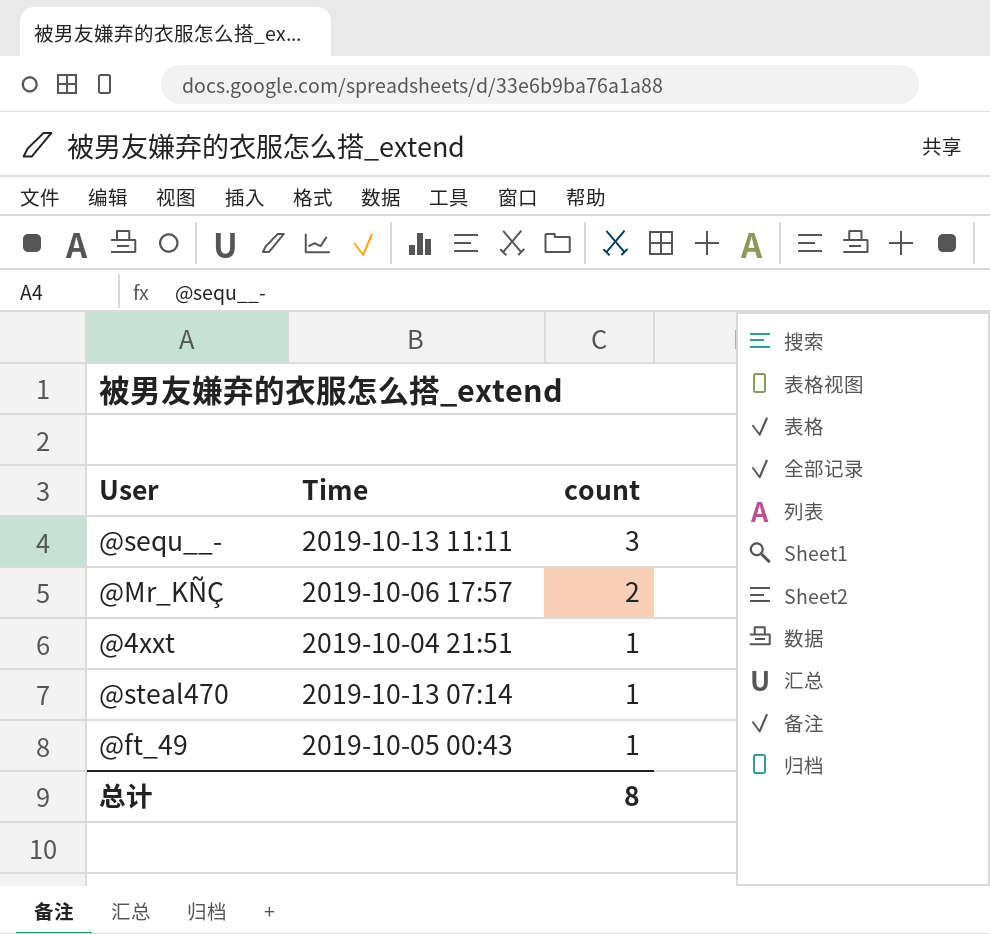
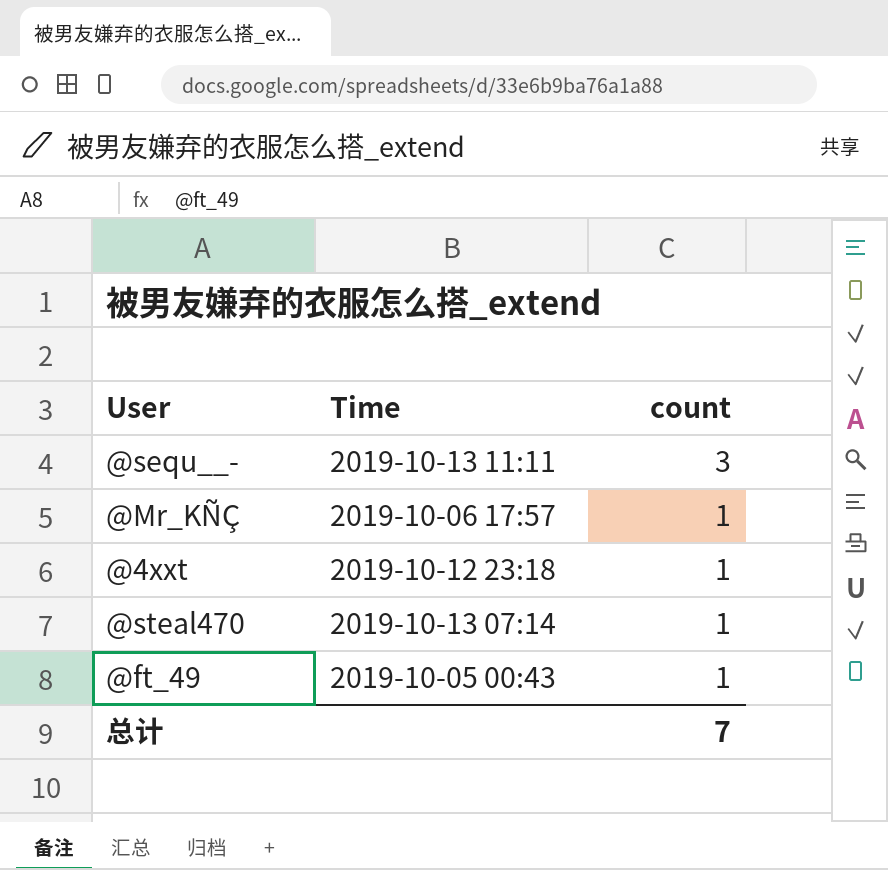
@Mr_KÑÇ | count: 2 -> 1
@4xxt | Time: 2019-10-04 21:51 -> 2019-10-12 23:18
总计 | count: 8 -> 7

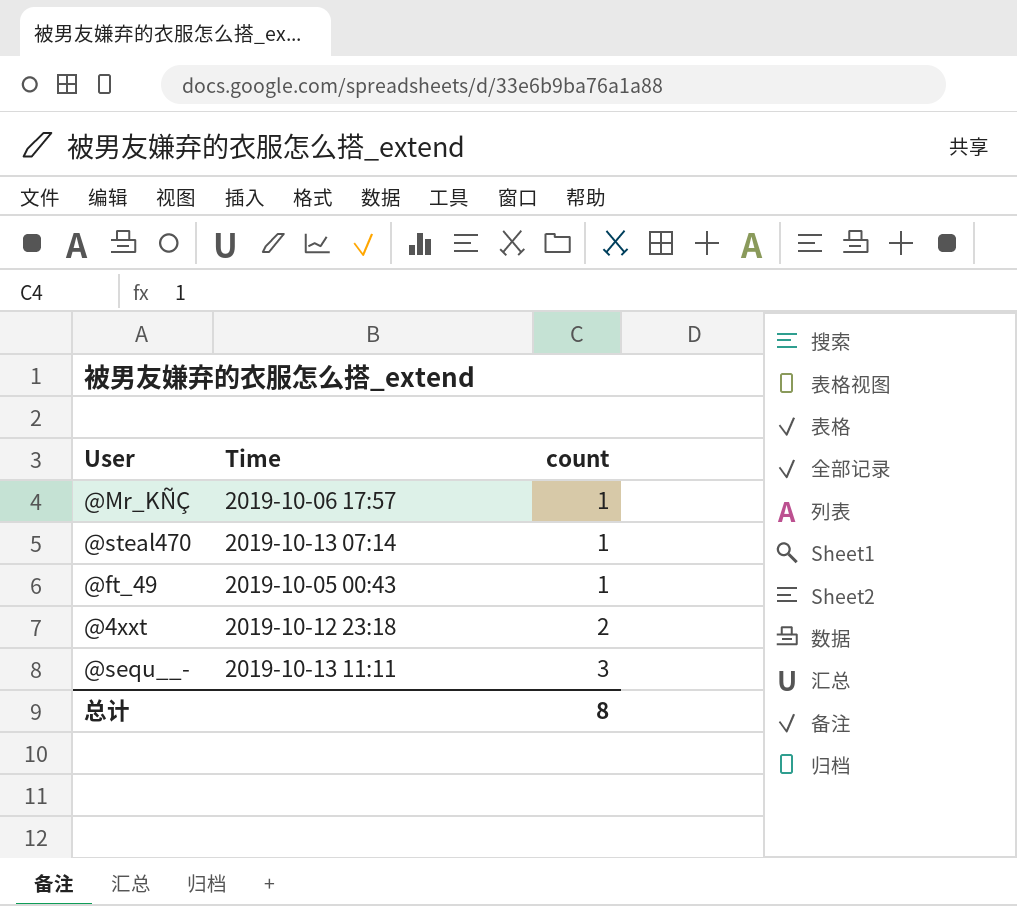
row order: count descending -> count ascending
@4xxt | count: 1 -> 2
总计 | count: 7 -> 8

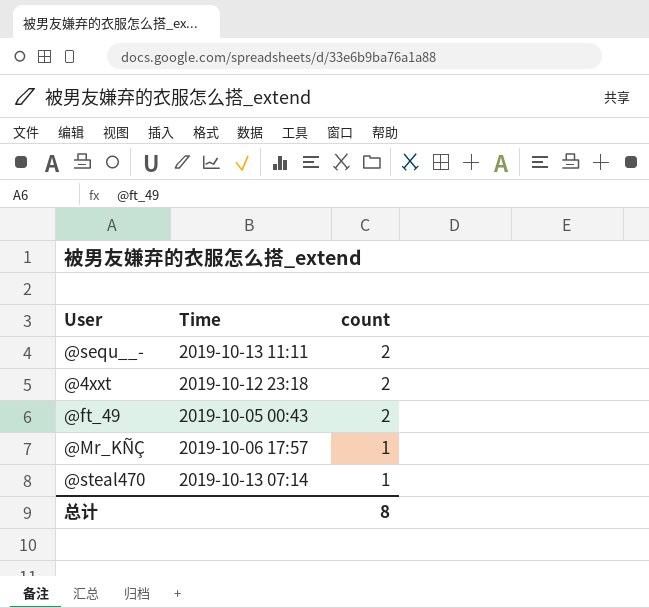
row order: count ascending -> count descending
@sequ__- | count: 3 -> 2
@ft_49 | count: 1 -> 2

